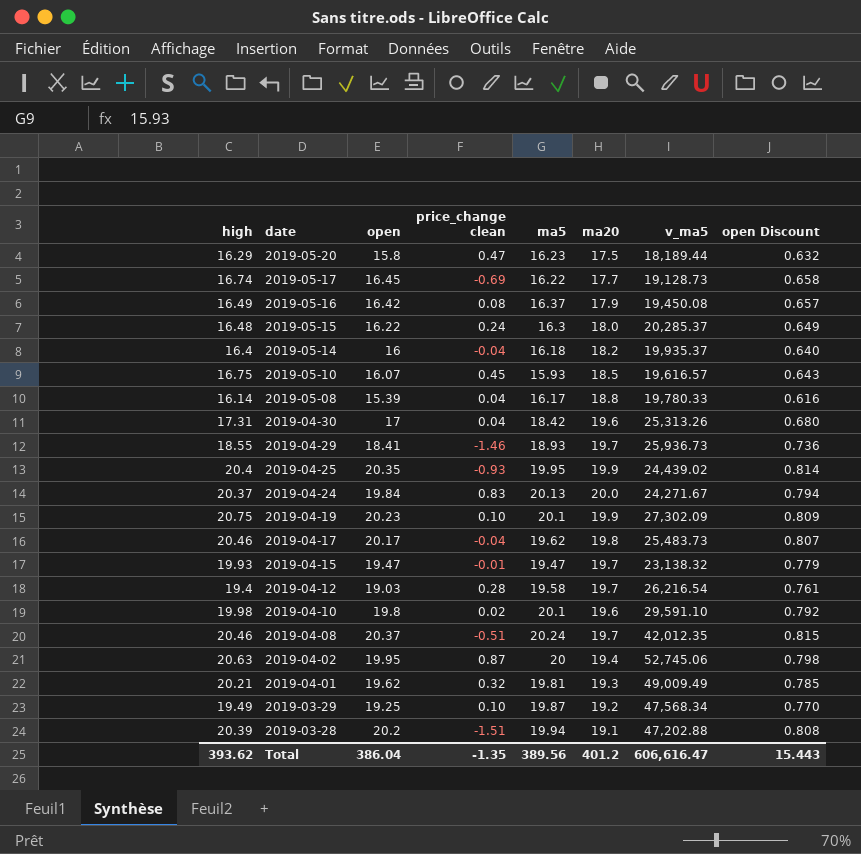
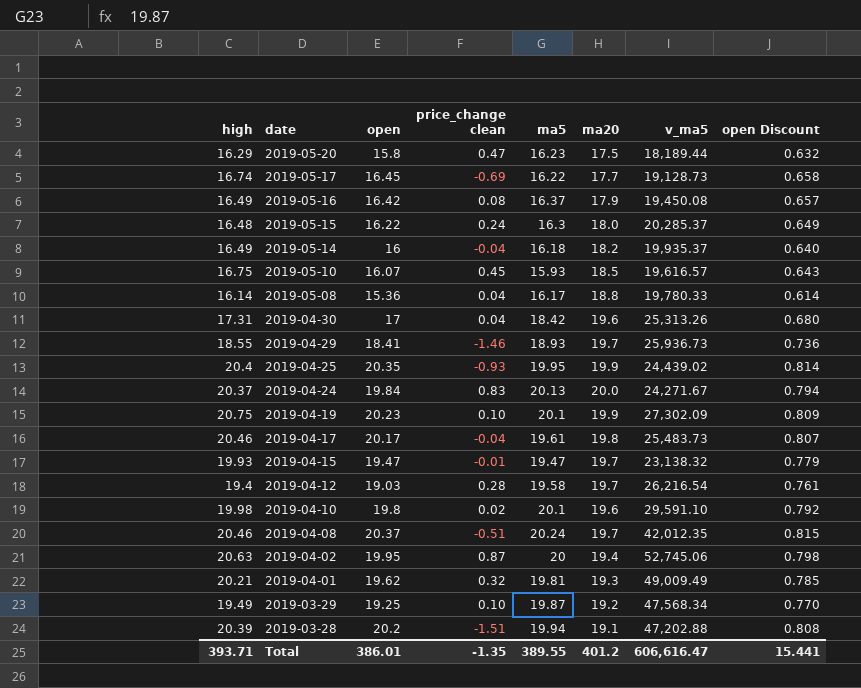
2019-05-14 | high: 16.4 -> 16.49
2019-05-08 | open: 15.39 -> 15.36
2019-05-08 | open Discount: 0.616 -> 0.614
2019-04-17 | ma5: 19.62 -> 19.61
Total | high: 393.62 -> 393.71
Total | open: 386.04 -> 386.01
Total | ma5: 389.56 -> 389.55
Total | open Discount: 15.443 -> 15.441

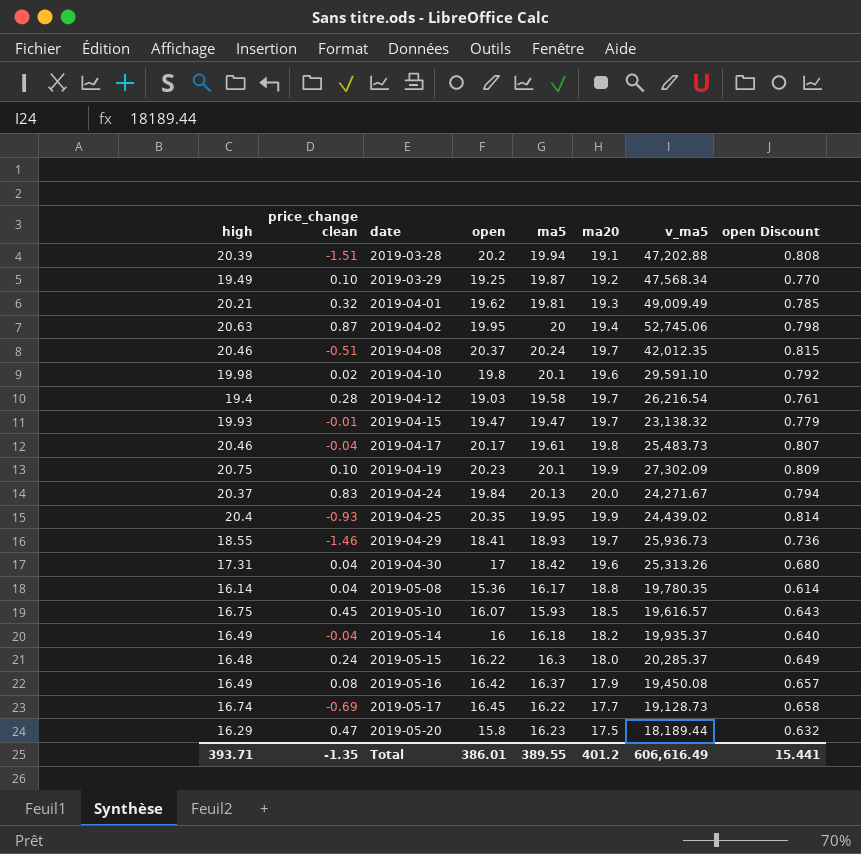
row order: date descending -> date ascending
column price_change clean | position: 4 -> 2
2019-05-08 | v_ma5: 19,780.33 -> 19,780.35
Total | v_ma5: 606,616.47 -> 606,616.49

